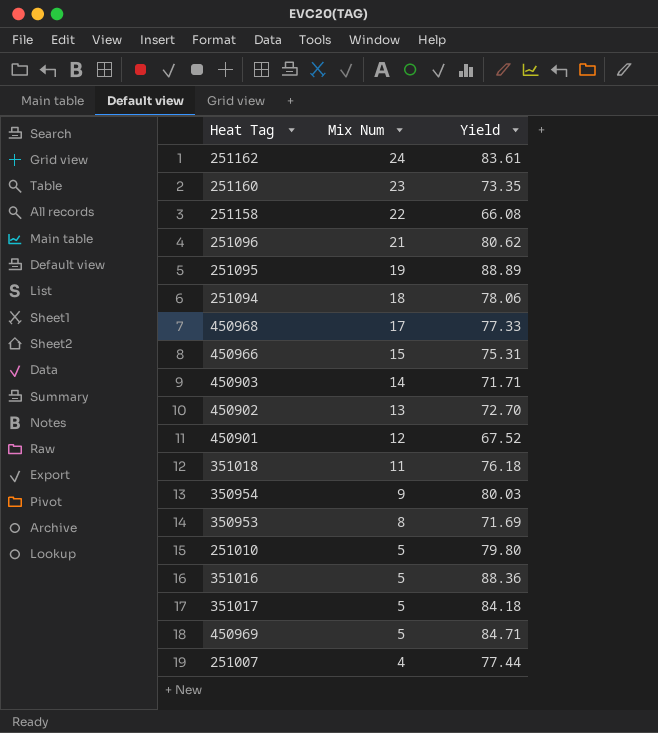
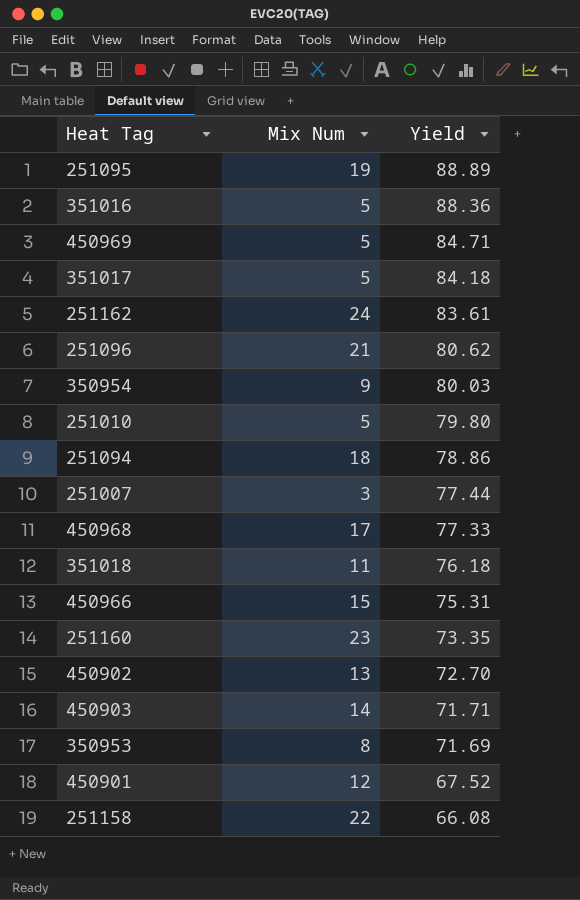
row order: Mix Num descending -> Yield descending
251094 | Yield: 78.06 -> 78.86
251007 | Mix Num: 4 -> 3

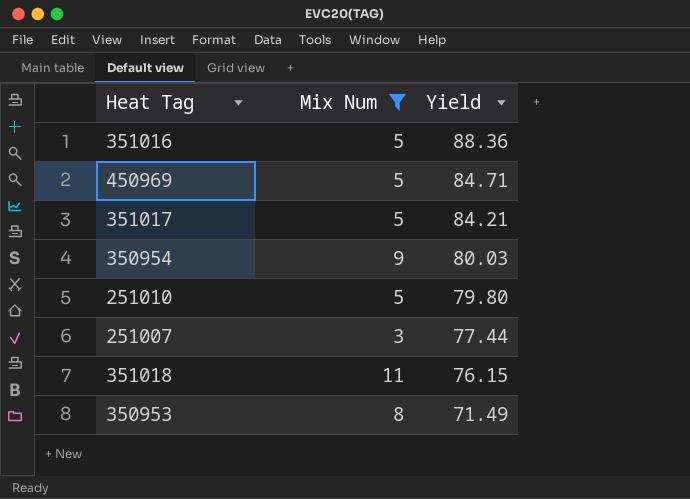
filter: none -> Mix Num <= 11
351017 | Yield: 84.18 -> 84.21
351018 | Yield: 76.18 -> 76.15
350953 | Yield: 71.69 -> 71.49

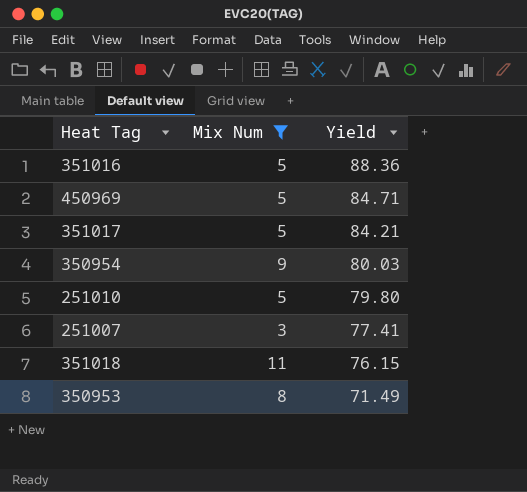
251007 | Yield: 77.44 -> 77.41

